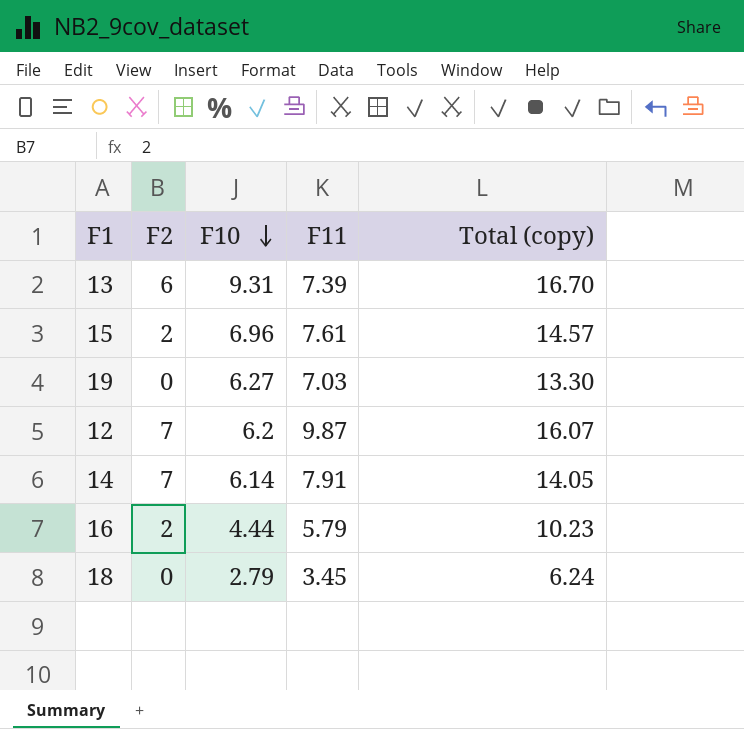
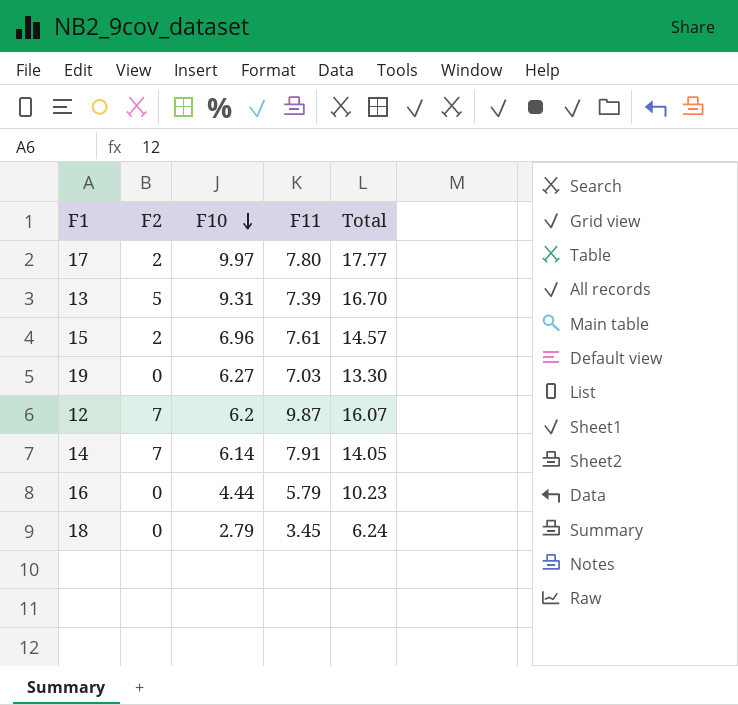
column name: Total (copy) -> Total
row 17: none -> 2 | 9.97 | 7.80 | 17.77
13 | F2: 6 -> 5
16 | F2: 2 -> 0

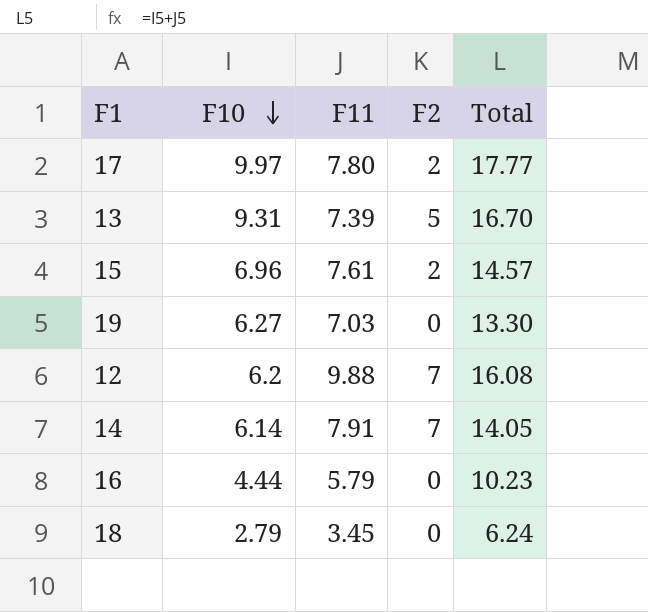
column F2 | position: 2 -> 4
12 | F11: 9.87 -> 9.88
12 | Total: 16.07 -> 16.08

